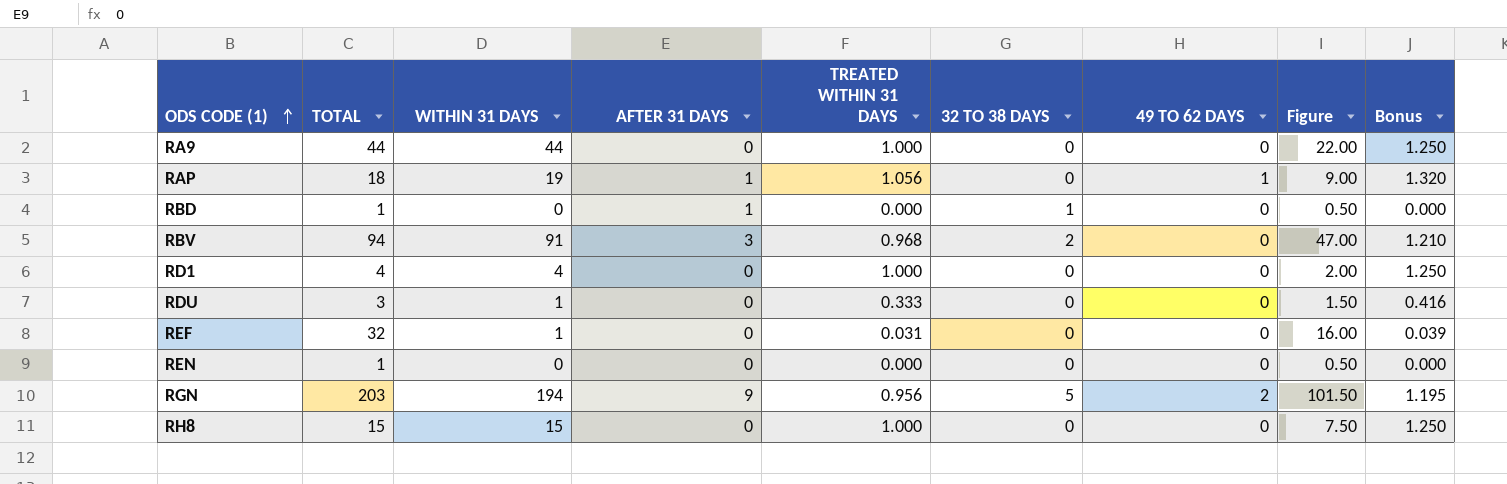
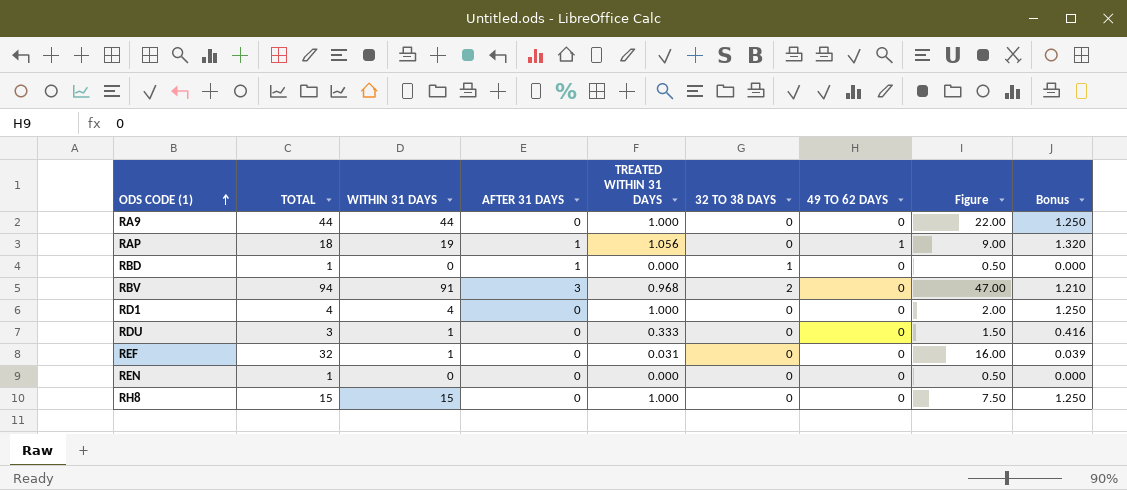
row RGN: 203 | 194 | 9 | 0.956 | 5 | 2 | 101.50 | 1.195 -> none

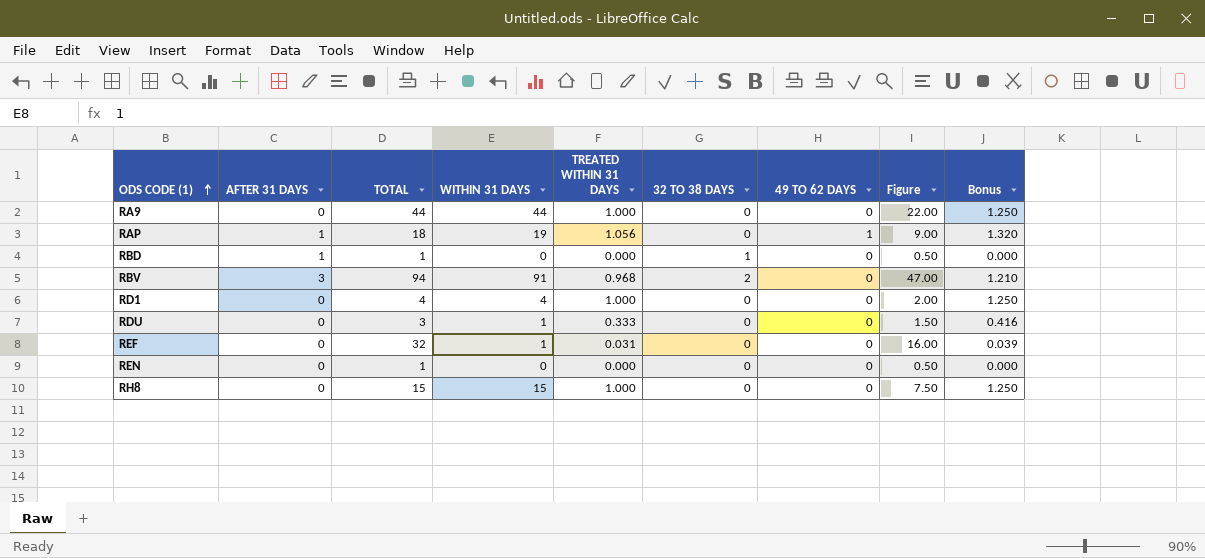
column AFTER 31 DAYS | position: 4 -> 2

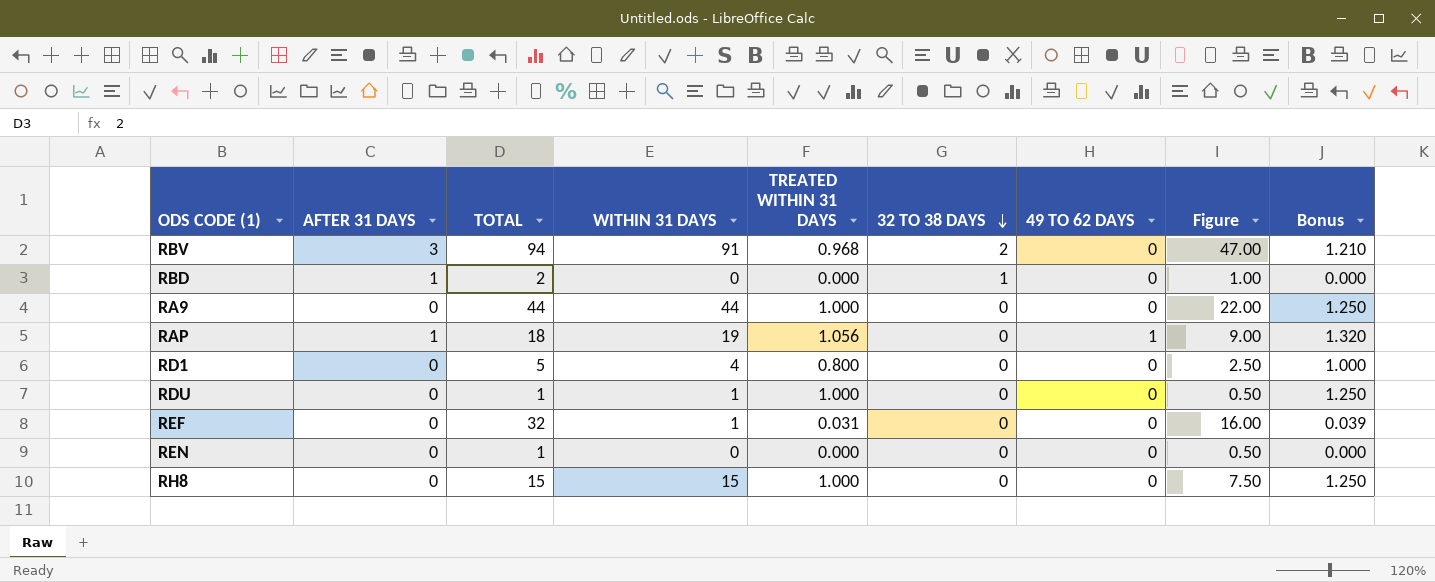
row order: ODS CODE (1) ascending -> 32 TO 38 DAYS descending
RBD | TOTAL: 1 -> 2
RBD | Figure: 0.50 -> 1.00
RD1 | TOTAL: 4 -> 5
RD1 | TREATED WITHIN 31 DAYS: 1.000 -> 0.800
RD1 | Figure: 2.00 -> 2.50
RD1 | Bonus: 1.250 -> 1.000
RDU | TOTAL: 3 -> 1
RDU | TREATED WITHIN 31 DAYS: 0.333 -> 1.000
RDU | Figure: 1.50 -> 0.50
RDU | Bonus: 0.416 -> 1.250

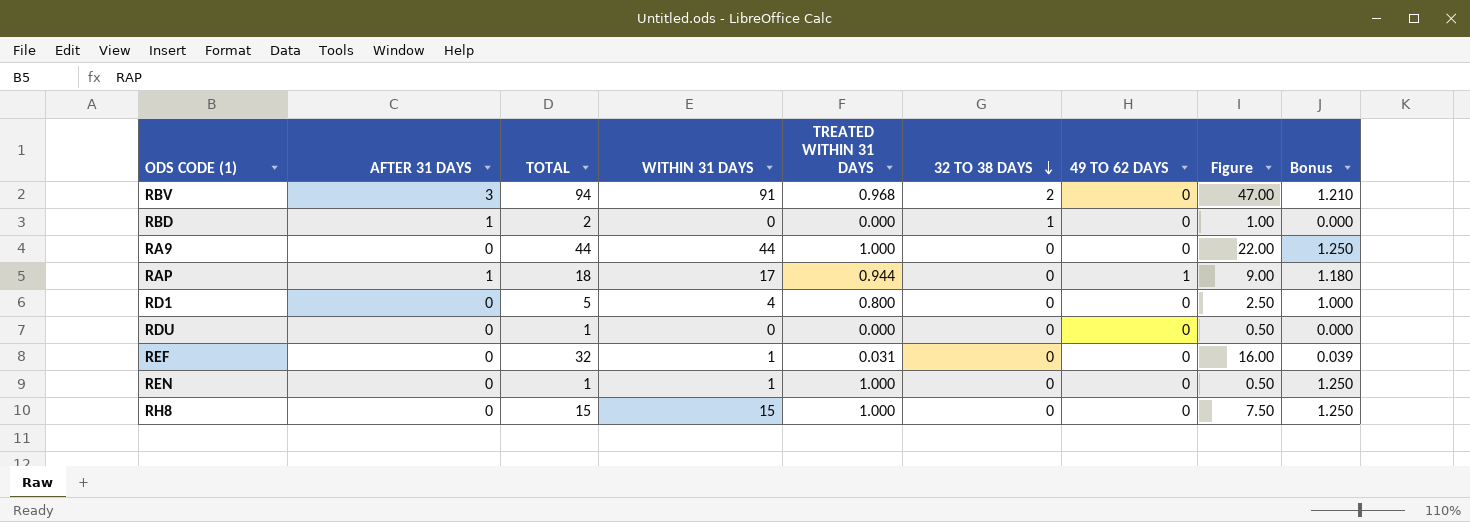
RAP | WITHIN 31 DAYS: 19 -> 17
RAP | TREATED WITHIN 31 DAYS: 1.056 -> 0.944
RAP | Bonus: 1.320 -> 1.180
RDU | WITHIN 31 DAYS: 1 -> 0
RDU | TREATED WITHIN 31 DAYS: 1.000 -> 0.000
RDU | Bonus: 1.250 -> 0.000
REN | WITHIN 31 DAYS: 0 -> 1
REN | TREATED WITHIN 31 DAYS: 0.000 -> 1.000
REN | Bonus: 0.000 -> 1.250

